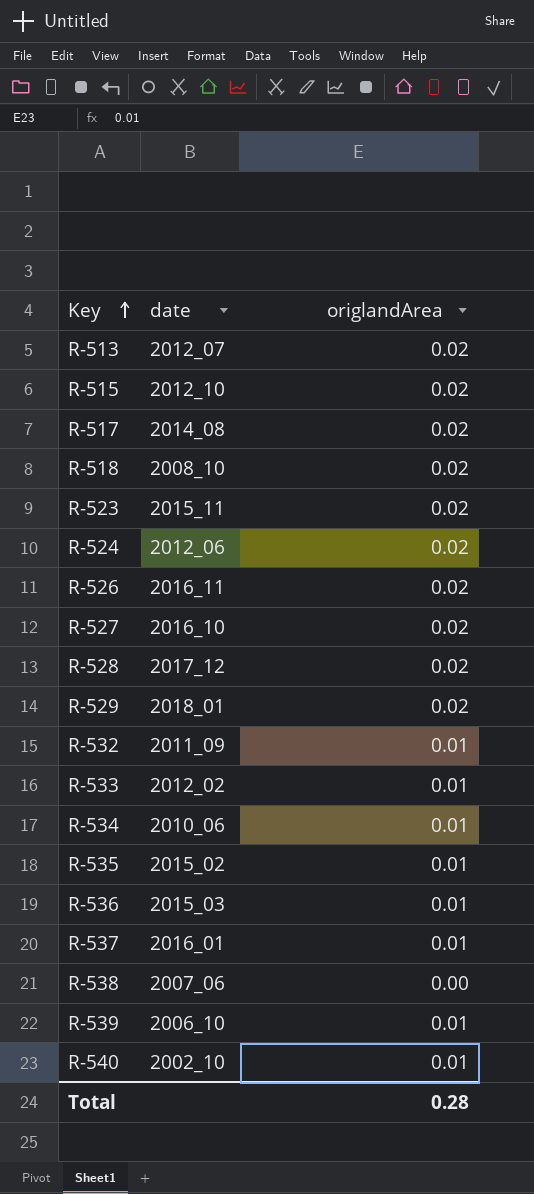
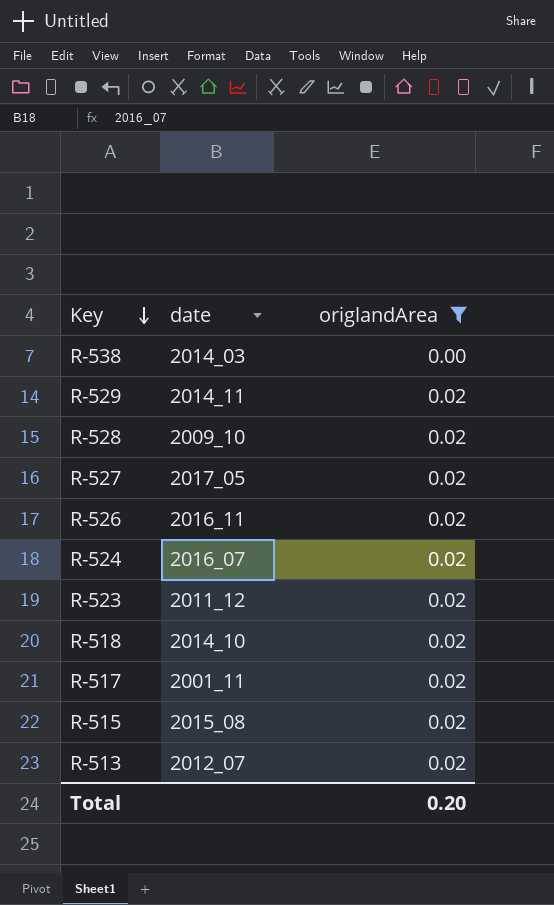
filter: none -> origlandArea != 0.01
row order: Key ascending -> Key descending
R-538 | date: 2007_06 -> 2014_03
R-529 | date: 2018_01 -> 2014_11
R-528 | date: 2017_12 -> 2009_10
R-527 | date: 2016_10 -> 2017_05
R-524 | date: 2012_06 -> 2016_07
R-523 | date: 2015_11 -> 2011_12
R-518 | date: 2008_10 -> 2014_10
R-517 | date: 2014_08 -> 2001_11
R-515 | date: 2012_10 -> 2015_08
Total | origlandArea: 0.28 -> 0.20

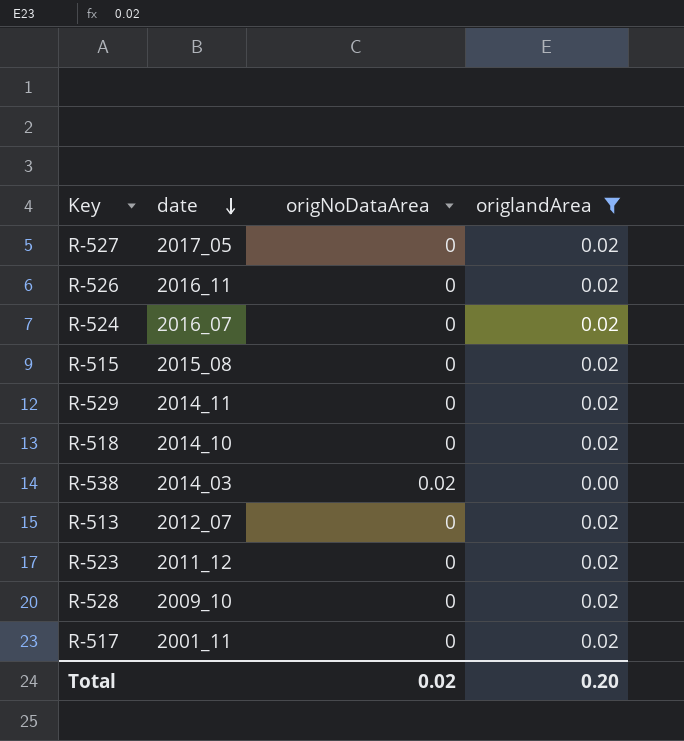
row order: Key descending -> date descending
column origNoDataArea | position: none -> 3

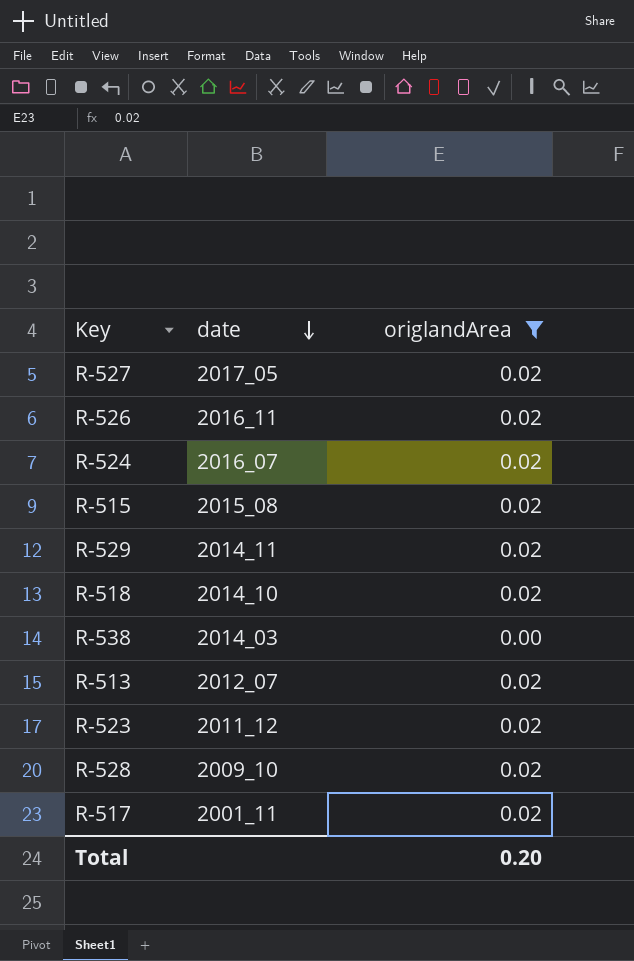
column origNoDataArea | position: 3 -> none

